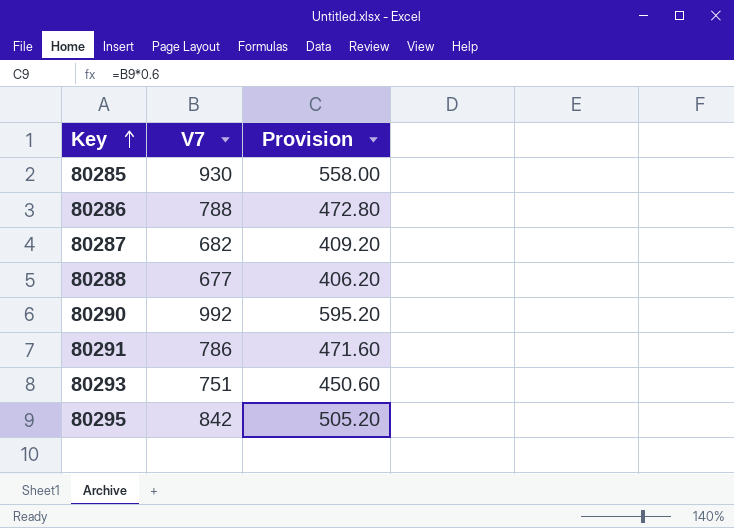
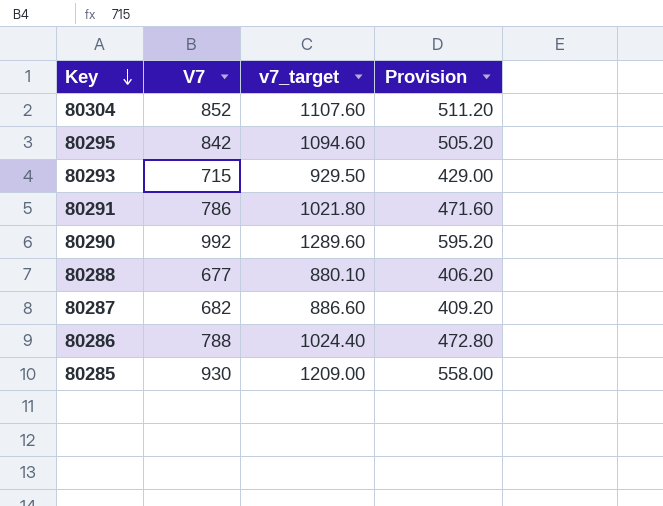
row order: Key ascending -> Key descending
column v7_target | formula: none -> [V7] * 1.3
row 80304: none -> 852 | 1107.60 | 511.20
80293 | V7: 751 -> 715
80293 | Provision: 450.60 -> 429.00

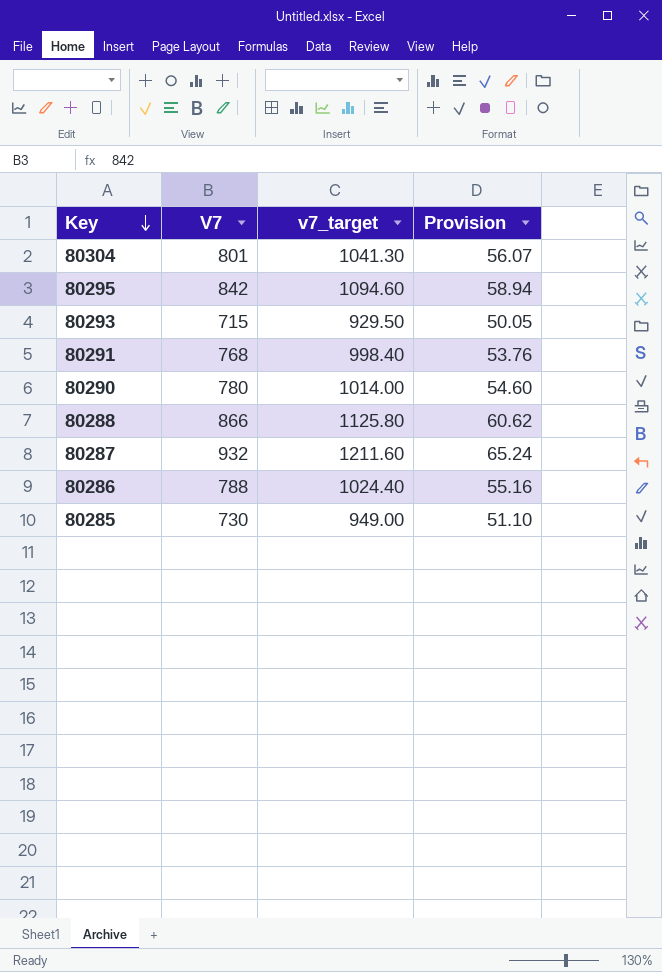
column Provision | formula: [V7] * 0.6 -> [V7] * 0.07
80304 | V7: 852 -> 801
80304 | v7_target: 1107.60 -> 1041.30
80291 | V7: 786 -> 768
80291 | v7_target: 1021.80 -> 998.40
80290 | V7: 992 -> 780
80290 | v7_target: 1289.60 -> 1014.00
80288 | V7: 677 -> 866
80288 | v7_target: 880.10 -> 1125.80
80287 | V7: 682 -> 932
80287 | v7_target: 886.60 -> 1211.60
80285 | V7: 930 -> 730
80285 | v7_target: 1209.00 -> 949.00

